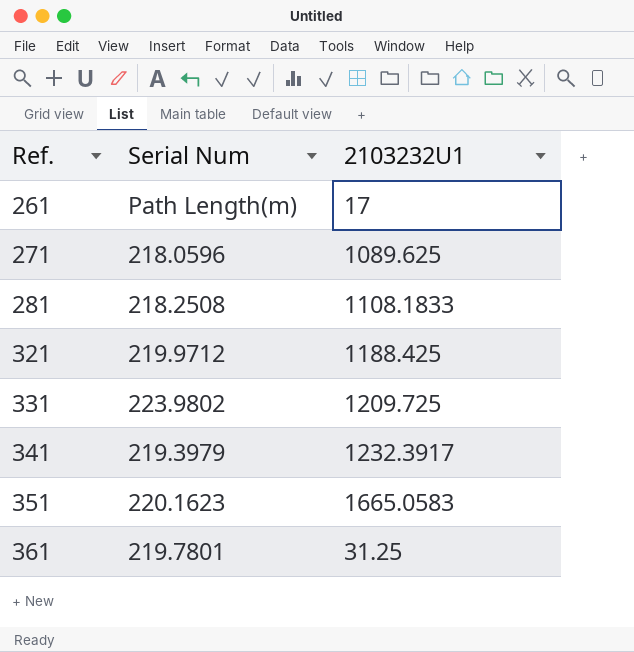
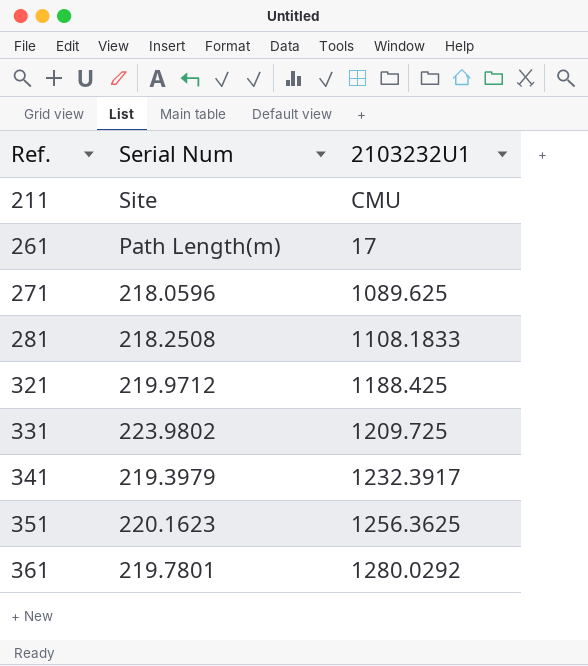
row 211: none -> Site | CMU
351 | 2103232U1: 1665.0583 -> 1256.3625
361 | 2103232U1: 31.25 -> 1280.0292

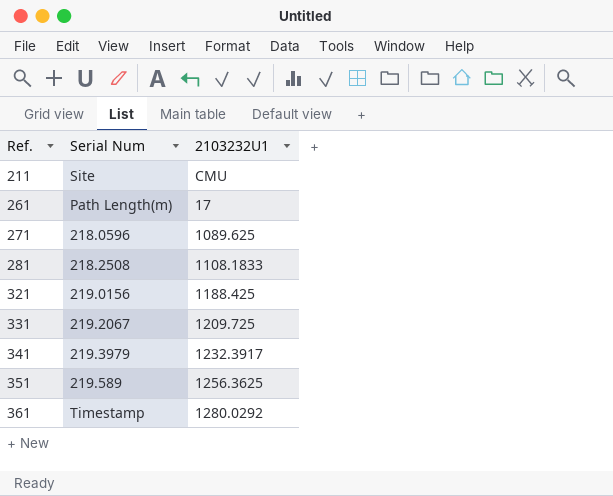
321 | Serial Num: 219.9712 -> 219.0156
331 | Serial Num: 223.9802 -> 219.2067
351 | Serial Num: 220.1623 -> 219.589
361 | Serial Num: 219.7801 -> Timestamp

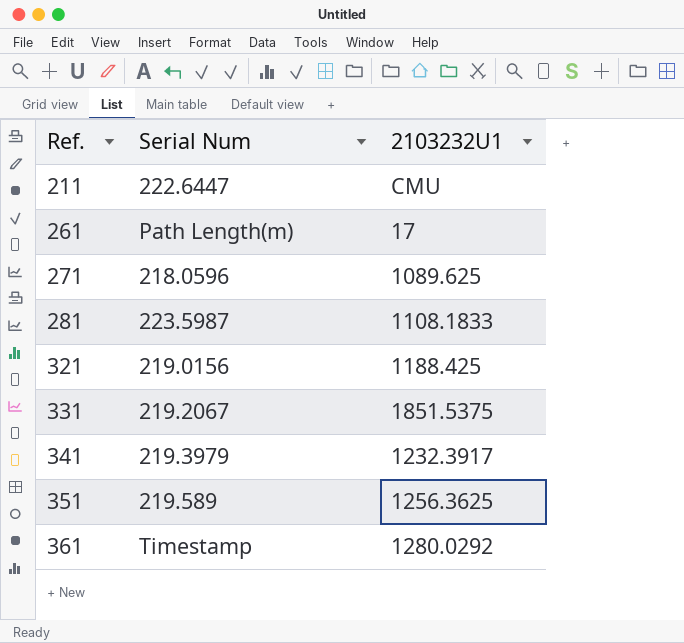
211 | Serial Num: Site -> 222.6447
281 | Serial Num: 218.2508 -> 223.5987
331 | 2103232U1: 1209.725 -> 1851.5375

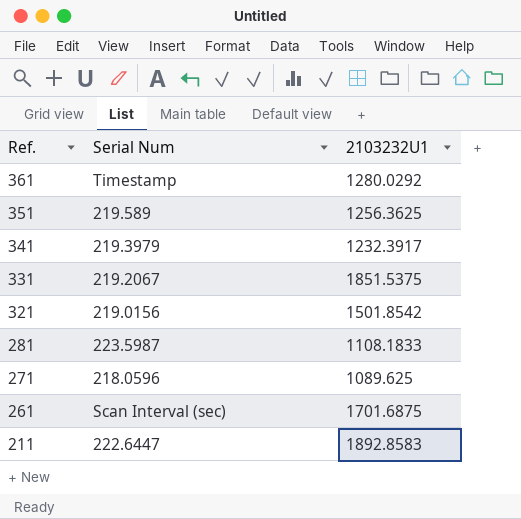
row order: Ref. ascending -> Ref. descending
321 | 2103232U1: 1188.425 -> 1501.8542
261 | Serial Num: Path Length(m) -> Scan Interval (sec)
261 | 2103232U1: 17 -> 1701.6875
211 | 2103232U1: CMU -> 1892.8583

